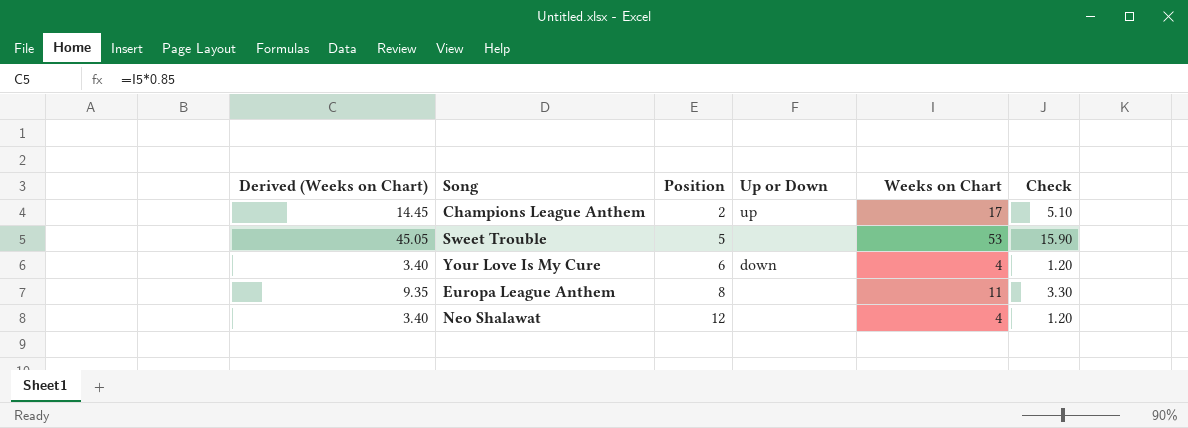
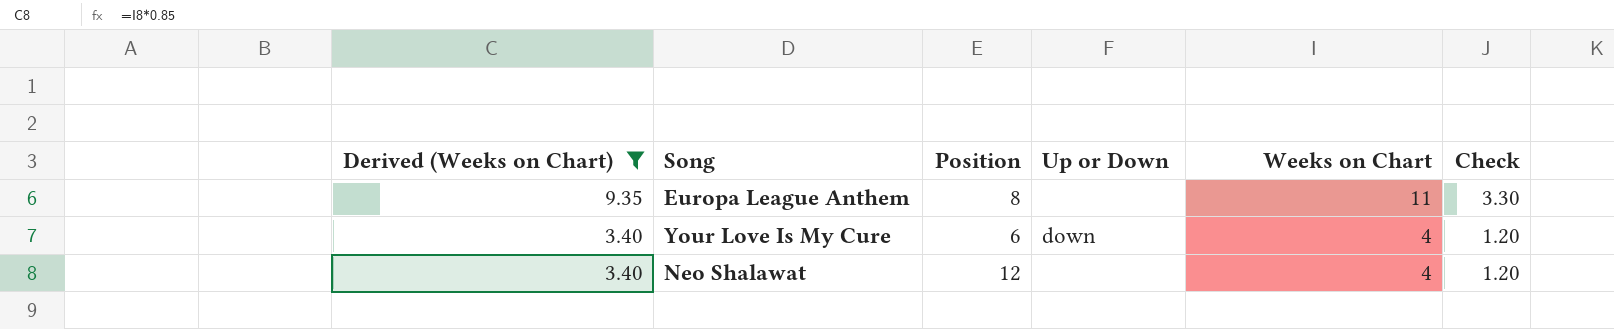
filter: none -> Derived (Weeks on Chart) <= 9.35
row order: Position ascending -> Derived (Weeks on Chart) descending

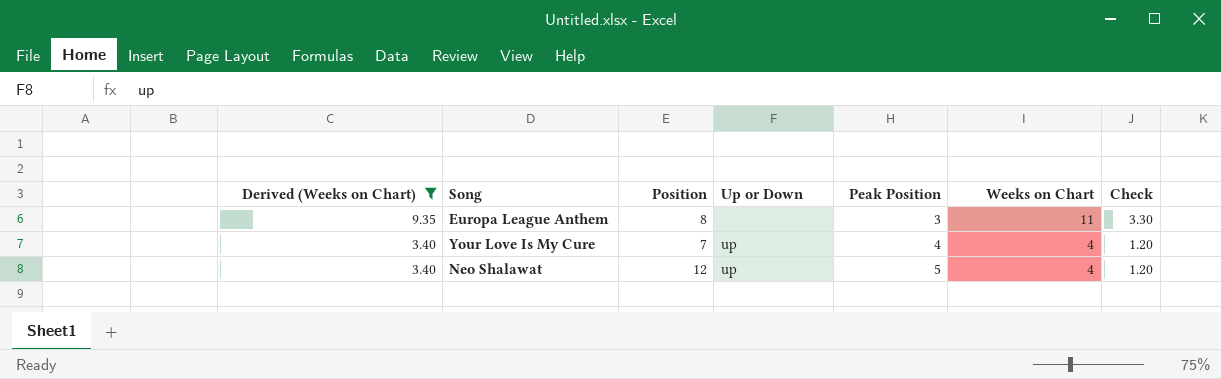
column Peak Position | position: none -> 5
Your Love Is My Cure | Position: 6 -> 7
Your Love Is My Cure | Up or Down: down -> up
Neo Shalawat | Up or Down: none -> up

